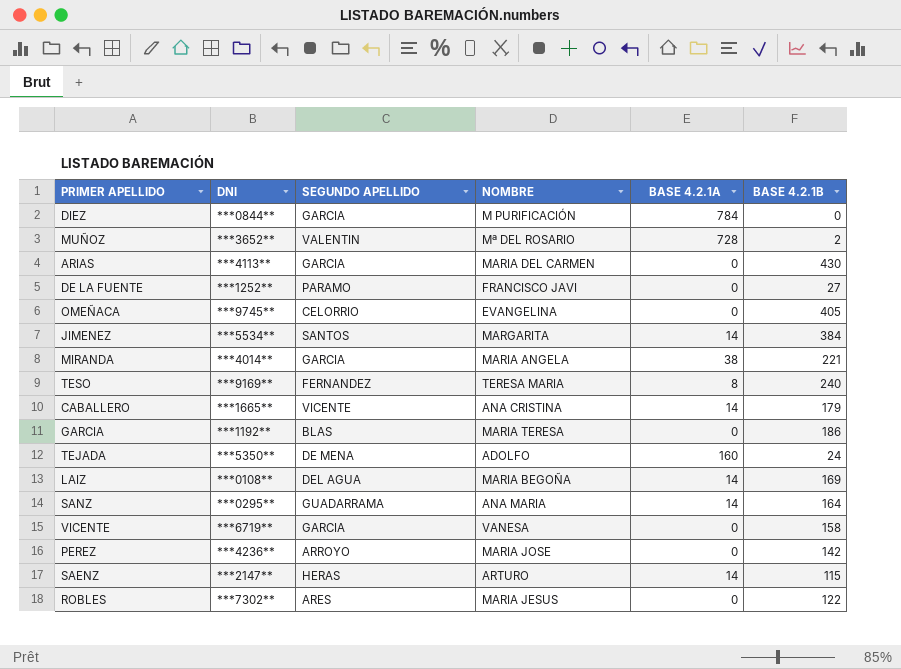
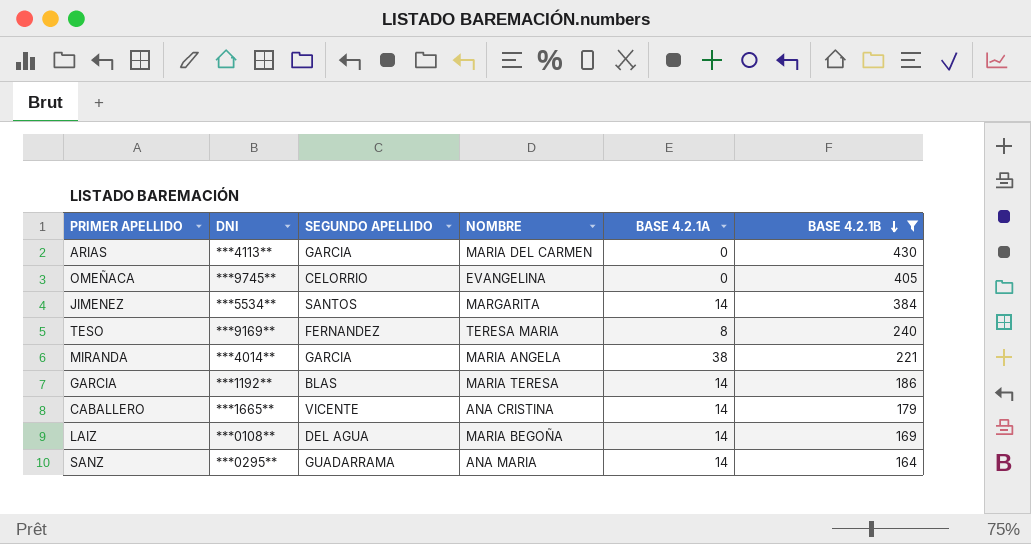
filter: none -> BASE 4.2.1B >= 164
row order: none -> BASE 4.2.1B descending
GARCIA | BASE 4.2.1A: 0 -> 14

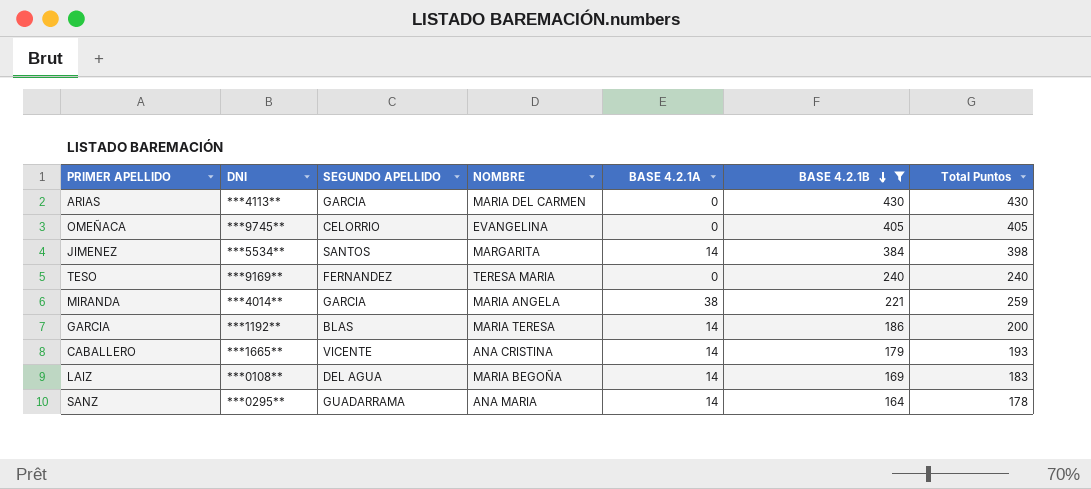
column Total Puntos | formula: none -> [BASE 4.2.1A] + [BASE 4.2.1B]
TESO | BASE 4.2.1A: 8 -> 0

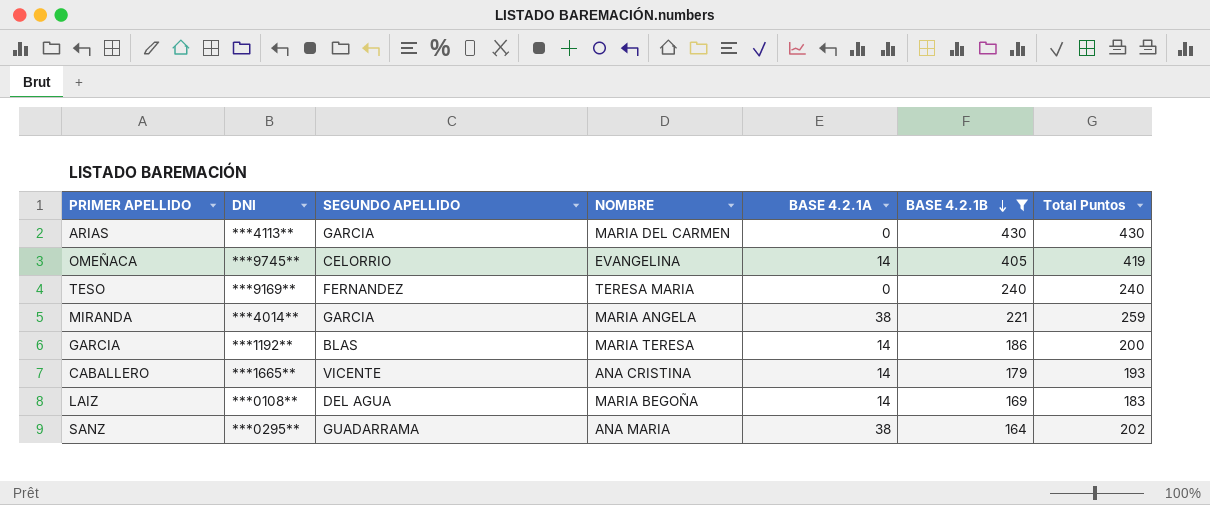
row JIMENEZ: ***5534** | SANTOS | MARGARITA | 14 | 384 | 398 -> none
OMEÑACA | BASE 4.2.1A: 0 -> 14
OMEÑACA | Total Puntos: 405 -> 419
SANZ | BASE 4.2.1A: 14 -> 38
SANZ | Total Puntos: 178 -> 202

